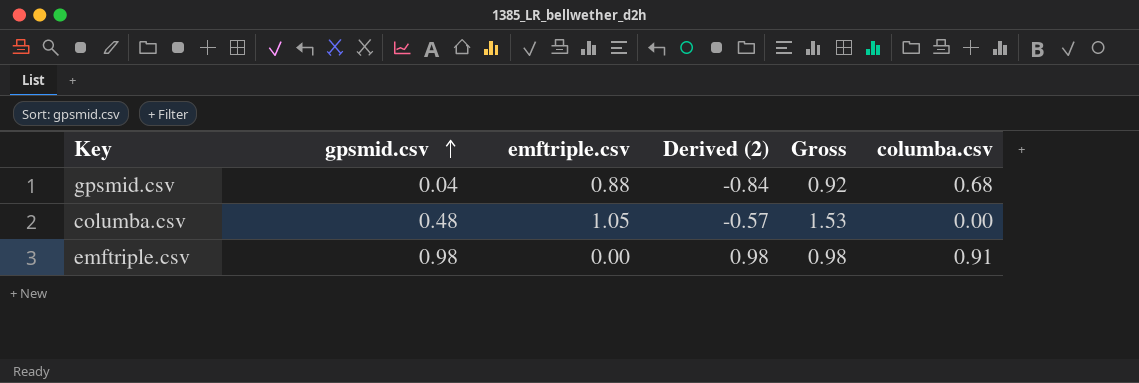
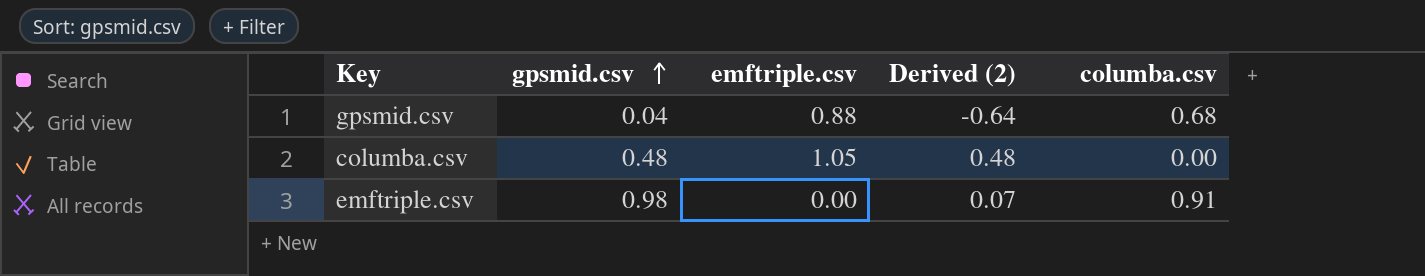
column Gross | formula: [gpsmid.csv] + [emftriple.csv] -> none
column Derived (2) | formula: [gpsmid.csv] - [emftriple.csv] -> [gpsmid.csv] - [columba.csv]

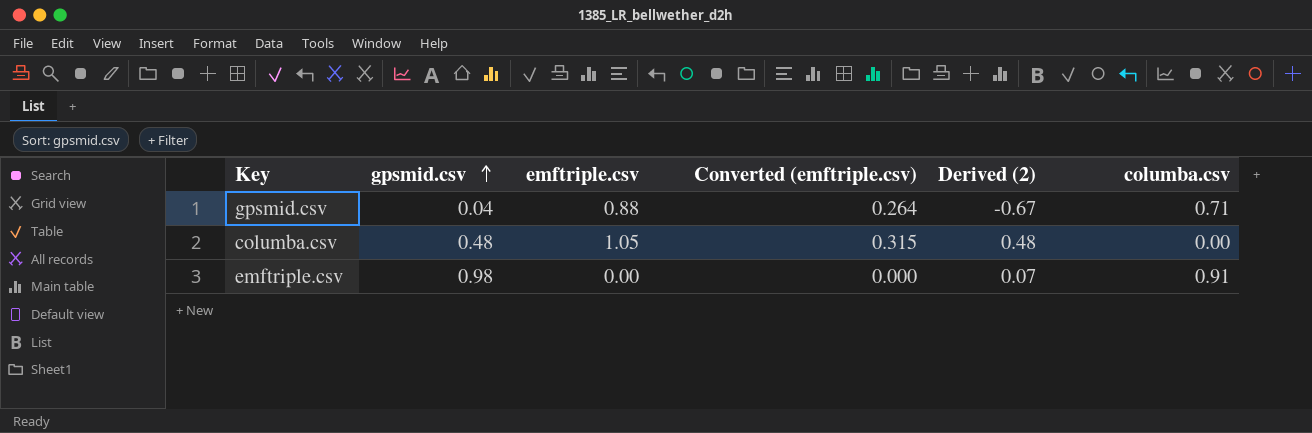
column Converted (emftriple.csv) | formula: none -> [emftriple.csv] * 0.3
gpsmid.csv | Derived (2): -0.64 -> -0.67
gpsmid.csv | columba.csv: 0.68 -> 0.71

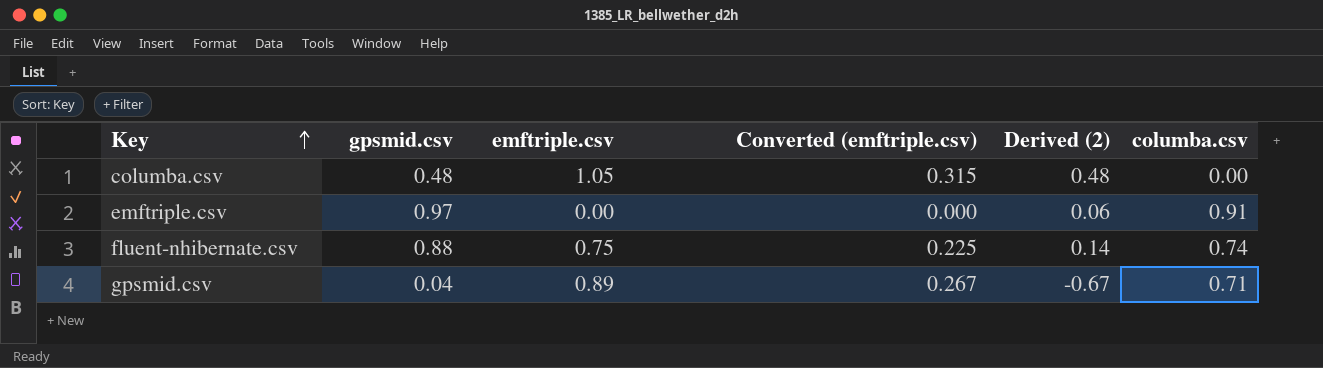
row order: gpsmid.csv ascending -> Key ascending
emftriple.csv | gpsmid.csv: 0.98 -> 0.97
emftriple.csv | Derived (2): 0.07 -> 0.06
row fluent-nhibernate.csv: none -> 0.88 | 0.75 | 0.225 | 0.14 | 0.74
gpsmid.csv | emftriple.csv: 0.88 -> 0.89
gpsmid.csv | Converted (emftriple.csv): 0.264 -> 0.267

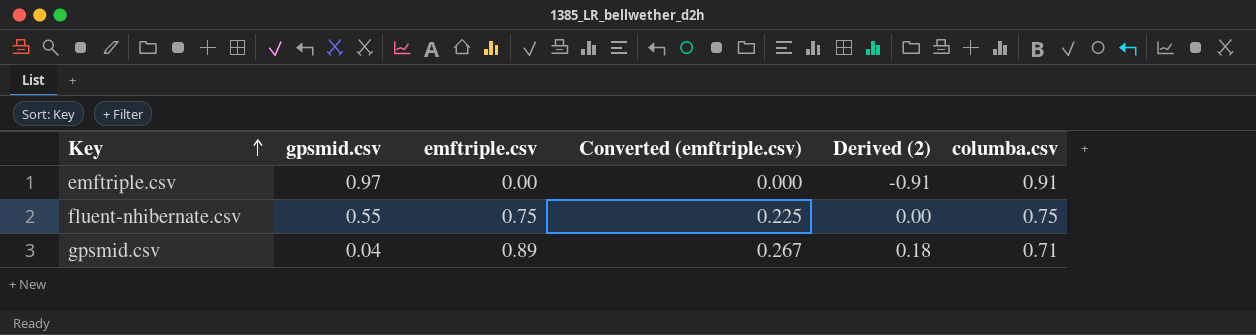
column Derived (2) | formula: [gpsmid.csv] - [columba.csv] -> [emftriple.csv] - [columba.csv]
row columba.csv: 0.48 | 1.05 | 0.315 | 0.48 | 0.00 -> none
fluent-nhibernate.csv | gpsmid.csv: 0.88 -> 0.55
fluent-nhibernate.csv | columba.csv: 0.74 -> 0.75

